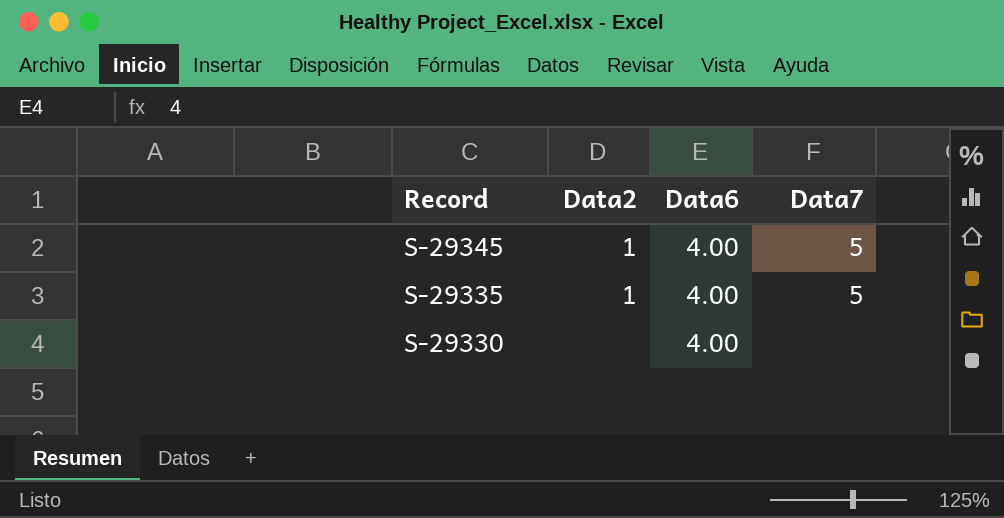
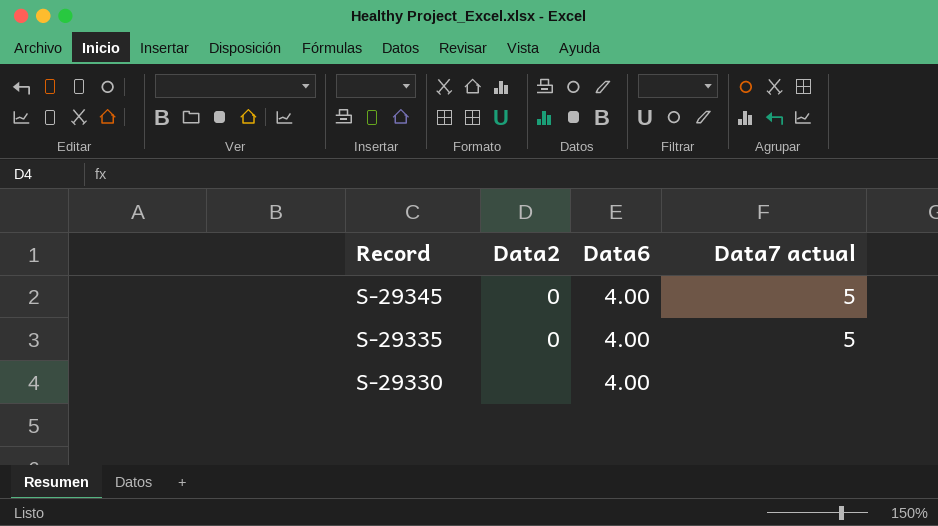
column name: Data7 -> Data7 actual
S-29345 | Data2: 1 -> 0
S-29335 | Data2: 1 -> 0

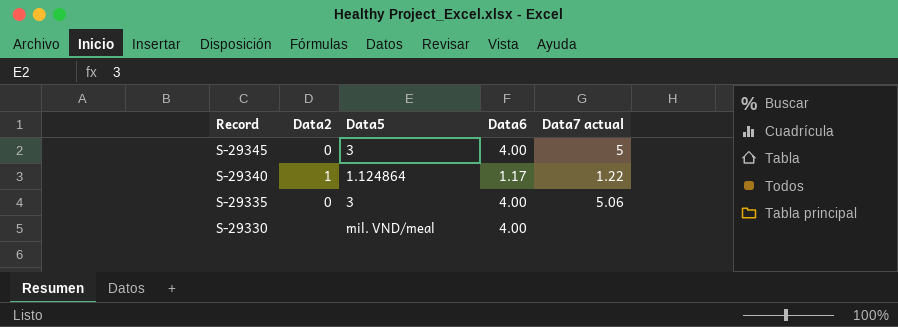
column Data5 | position: none -> 3
row S-29340: none -> 1 | 1.124864 | 1.17 | 1.22
S-29335 | Data7 actual: 5 -> 5.06

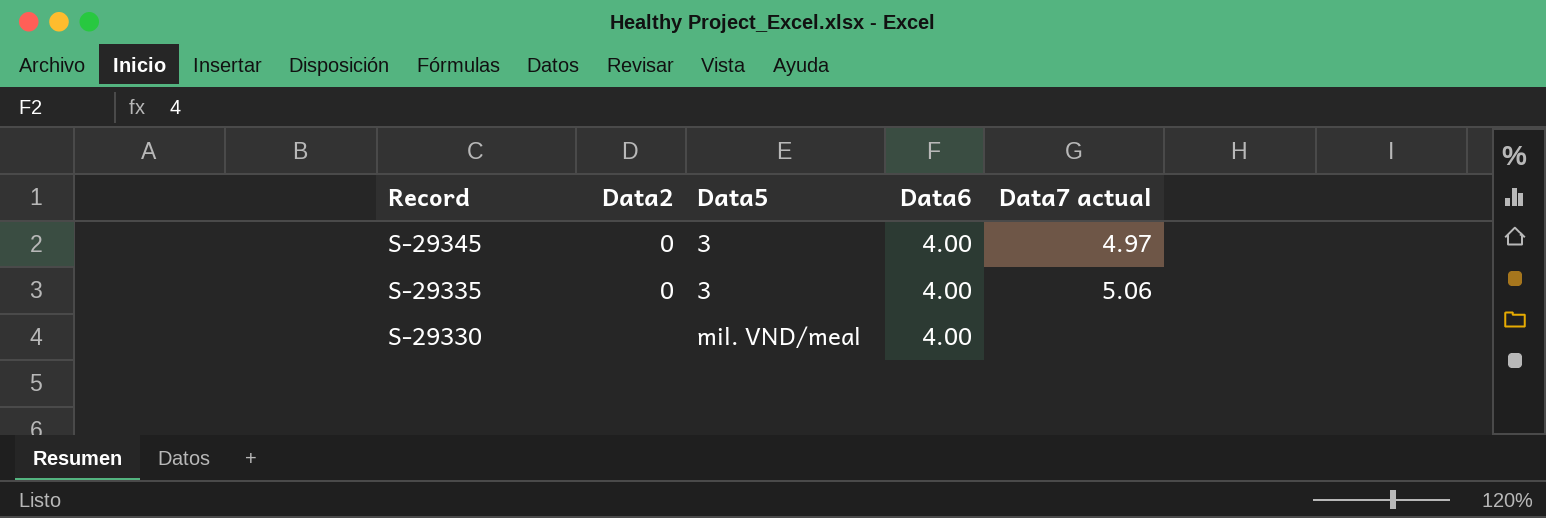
row S-29340: 1 | 1.124864 | 1.17 | 1.22 -> none
S-29345 | Data7 actual: 5 -> 4.97

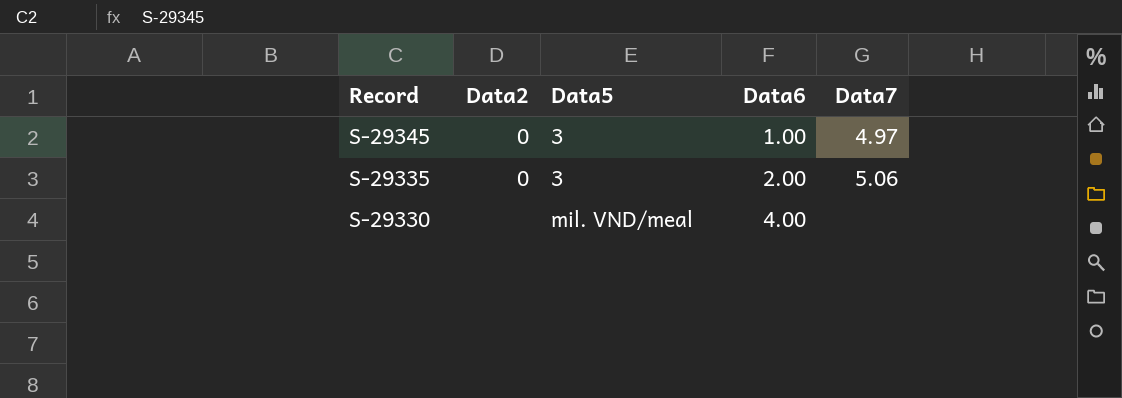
column name: Data7 actual -> Data7
S-29345 | Data6: 4.00 -> 1.00
S-29335 | Data6: 4.00 -> 2.00

